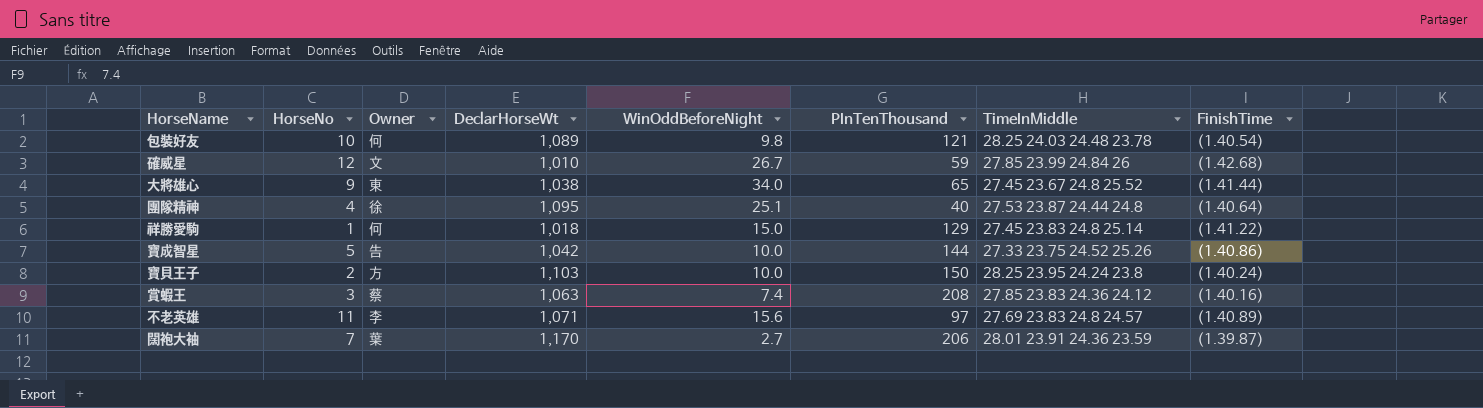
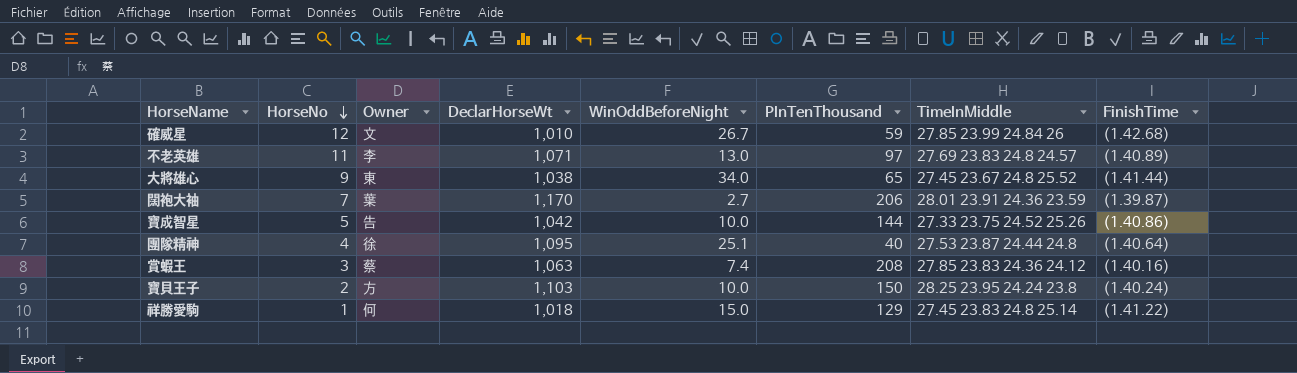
row order: none -> HorseNo descending
row 包裝好友: 10 | 何 | 1,089 | 9.8 | 121 | 28.25 24.03 24.48 23.78 | (1.40.54) -> none
不老英雄 | WinOddBeforeNight: 15.6 -> 13.0

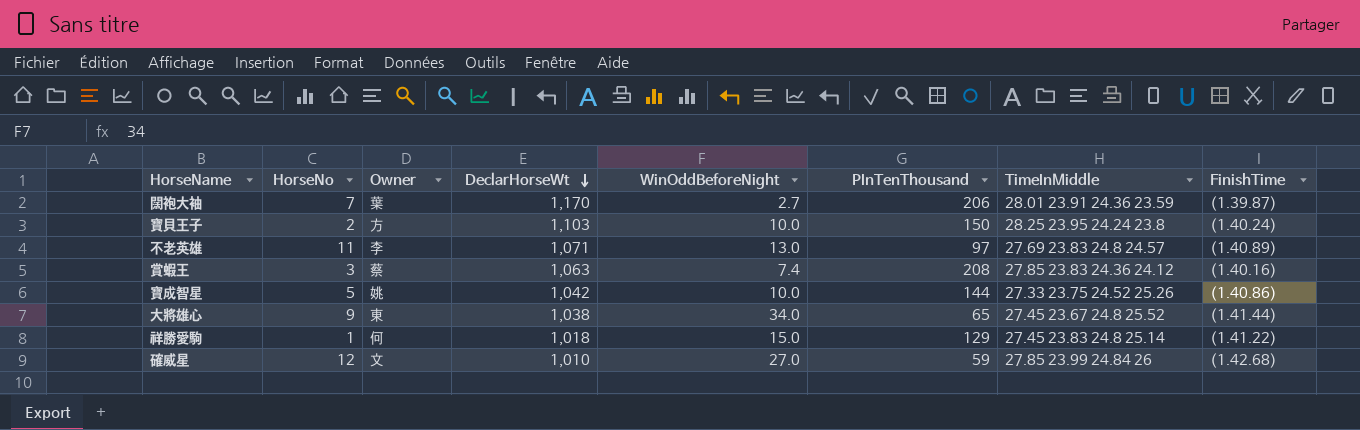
row order: HorseNo descending -> DeclarHorseWt descending
row 團隊精神: 4 | 徐 | 1,095 | 25.1 | 40 | 27.53 23.87 24.44 24.8 | (1.40.64) -> none
寶成智星 | Owner: 告 -> 姚
確威星 | WinOddBeforeNight: 26.7 -> 27.0

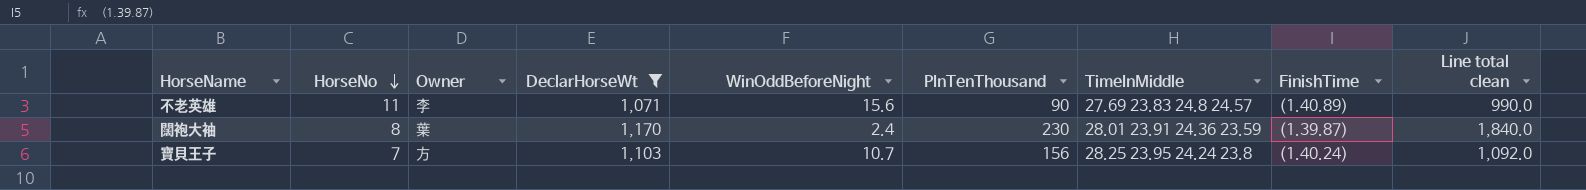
filter: none -> DeclarHorseWt >= 1,071
row order: DeclarHorseWt descending -> HorseNo descending
column Line total clean | formula: none -> [HorseNo] * [PInTenThousand]
不老英雄 | WinOddBeforeNight: 13.0 -> 15.6
不老英雄 | PInTenThousand: 97 -> 90
闊袍大袖 | HorseNo: 7 -> 8
闊袍大袖 | WinOddBeforeNight: 2.7 -> 2.4
闊袍大袖 | PInTenThousand: 206 -> 230
寶貝王子 | HorseNo: 2 -> 7
寶貝王子 | WinOddBeforeNight: 10.0 -> 10.7
寶貝王子 | PInTenThousand: 150 -> 156

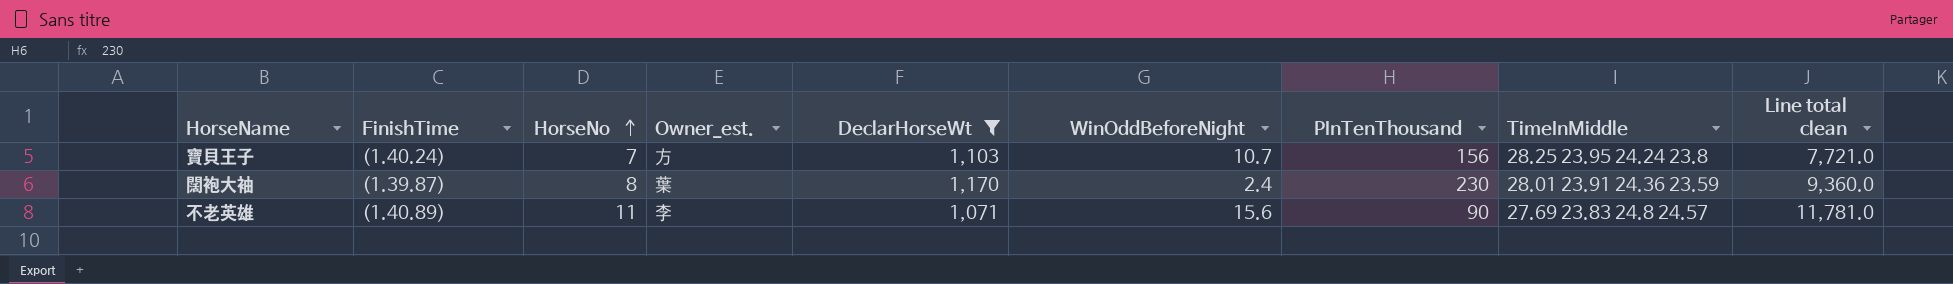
row order: HorseNo descending -> HorseNo ascending
column FinishTime | position: 8 -> 2
column name: Owner -> Owner_est.
column Line total clean | formula: [HorseNo] * [PInTenThousand] -> [HorseNo] * [DeclarHorseWt]

